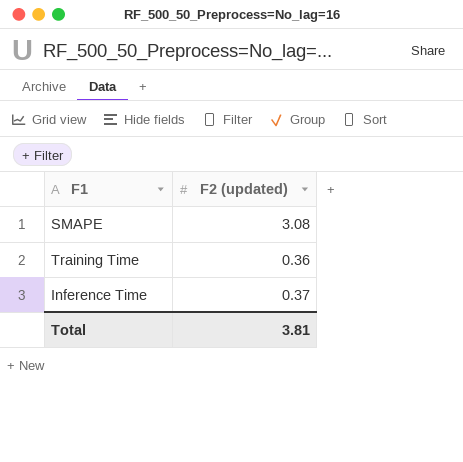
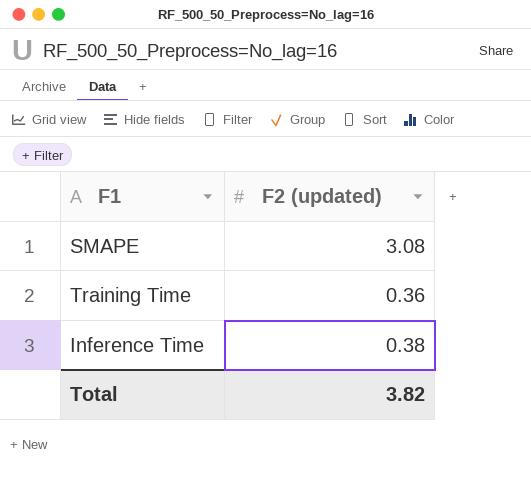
Inference Time | F2 (updated): 0.37 -> 0.38
Total | F2 (updated): 3.81 -> 3.82

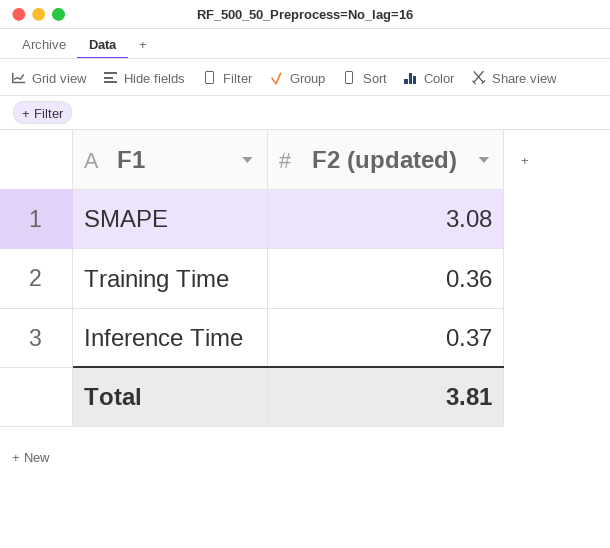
Inference Time | F2 (updated): 0.38 -> 0.37
Total | F2 (updated): 3.82 -> 3.81

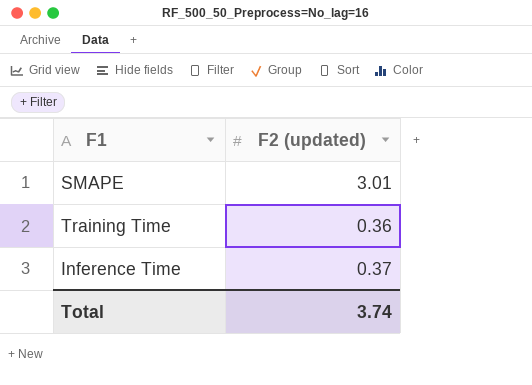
SMAPE | F2 (updated): 3.08 -> 3.01
Total | F2 (updated): 3.81 -> 3.74

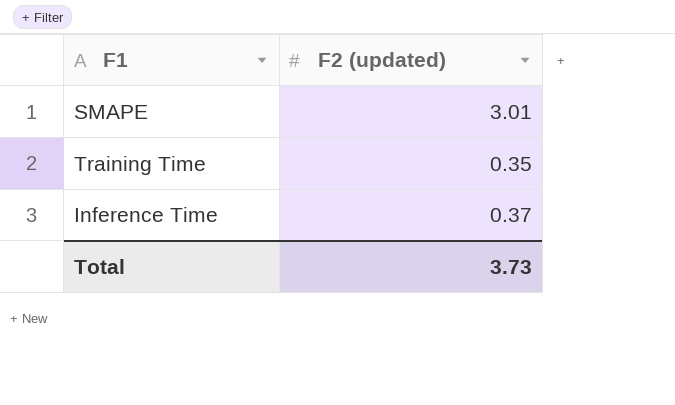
Training Time | F2 (updated): 0.36 -> 0.35
Total | F2 (updated): 3.74 -> 3.73

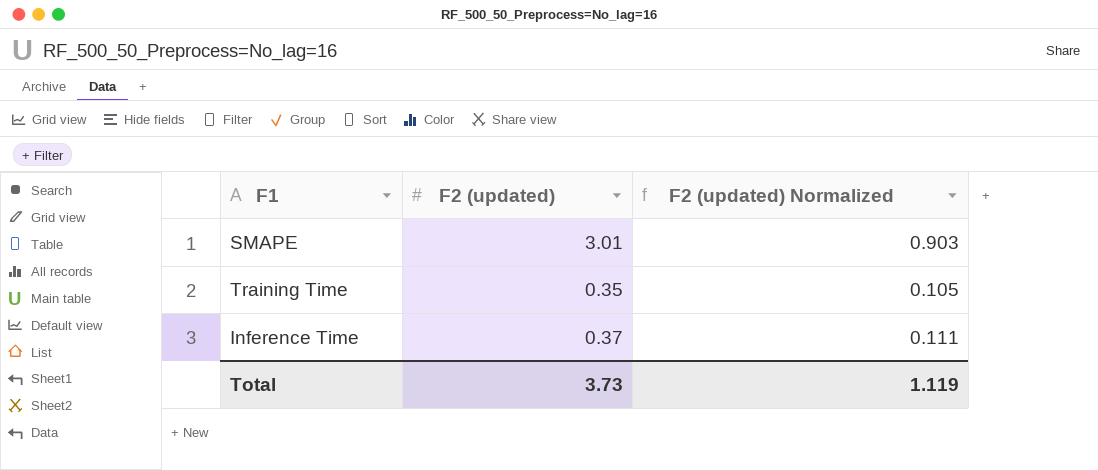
column F2 (updated) Normalized | formula: none -> [F2 (updated)] * 0.3

